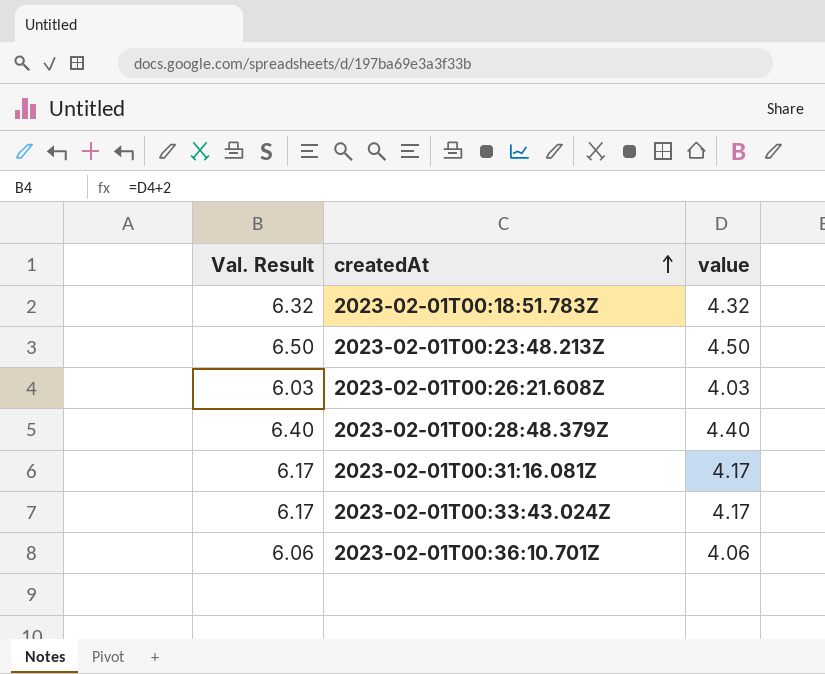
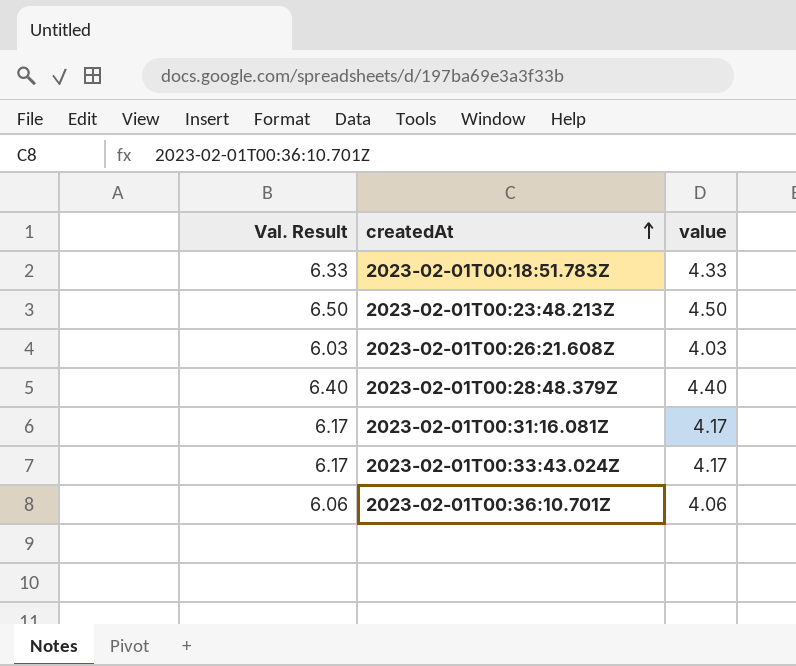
2023-02-01T00:18:51.783Z | Val. Result: 6.32 -> 6.33
2023-02-01T00:18:51.783Z | value: 4.32 -> 4.33

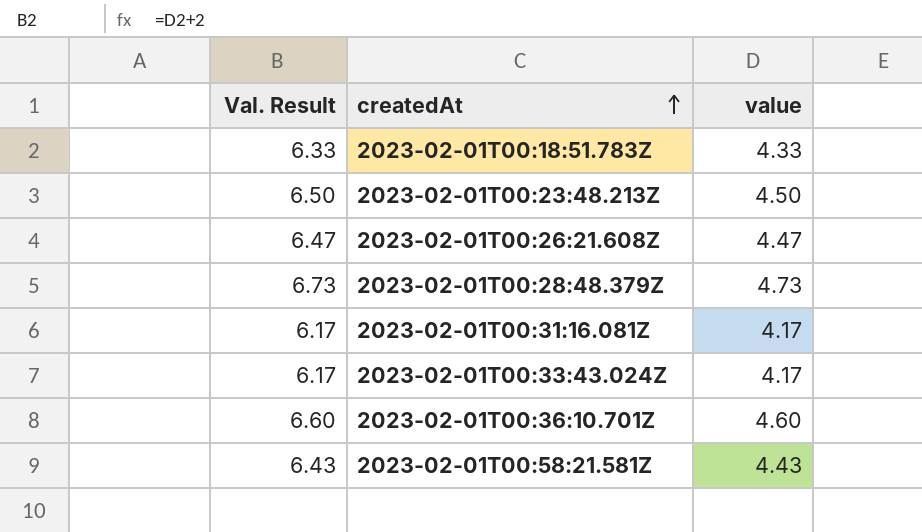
2023-02-01T00:26:21.608Z | Val. Result: 6.03 -> 6.47
2023-02-01T00:26:21.608Z | value: 4.03 -> 4.47
2023-02-01T00:28:48.379Z | Val. Result: 6.40 -> 6.73
2023-02-01T00:28:48.379Z | value: 4.40 -> 4.73
2023-02-01T00:36:10.701Z | Val. Result: 6.06 -> 6.60
2023-02-01T00:36:10.701Z | value: 4.06 -> 4.60
row 2023-02-01T00:58:21.581Z: none -> 6.43 | 4.43

